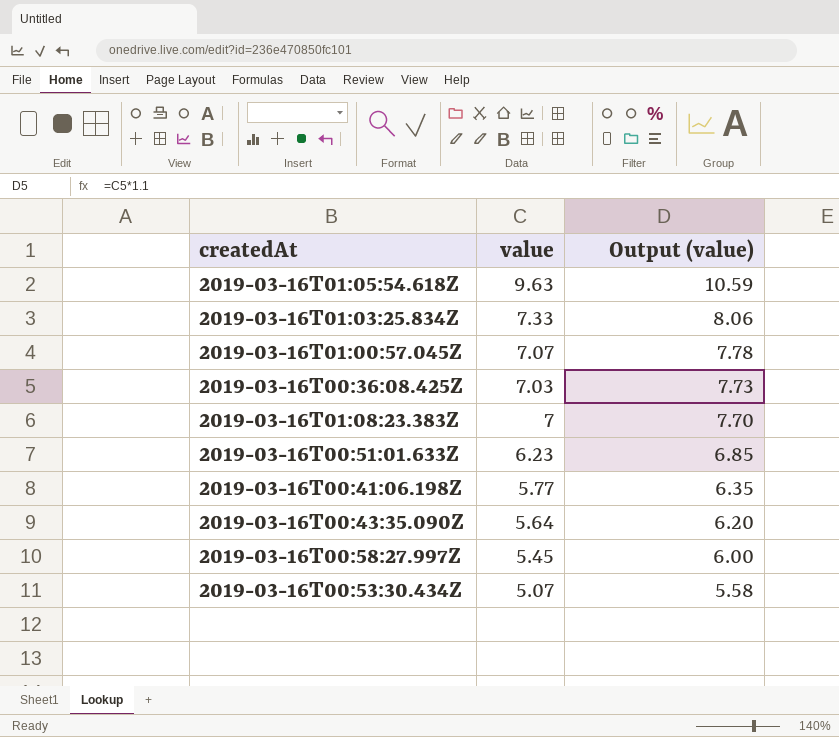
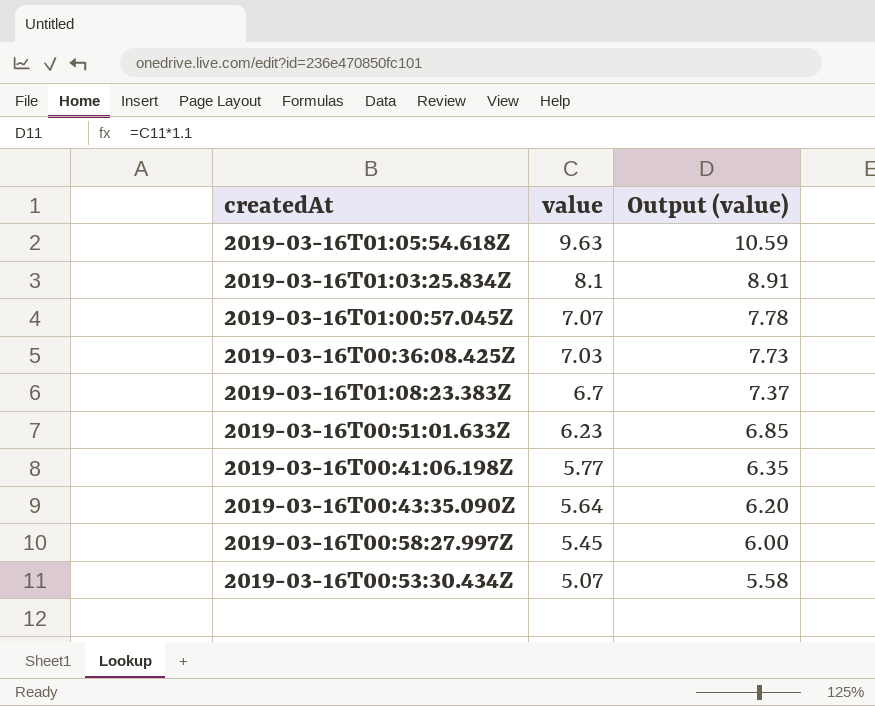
2019-03-16T01:03:25.834Z | value: 7.33 -> 8.1
2019-03-16T01:03:25.834Z | Output (value): 8.06 -> 8.91
2019-03-16T01:08:23.383Z | value: 7 -> 6.7
2019-03-16T01:08:23.383Z | Output (value): 7.70 -> 7.37

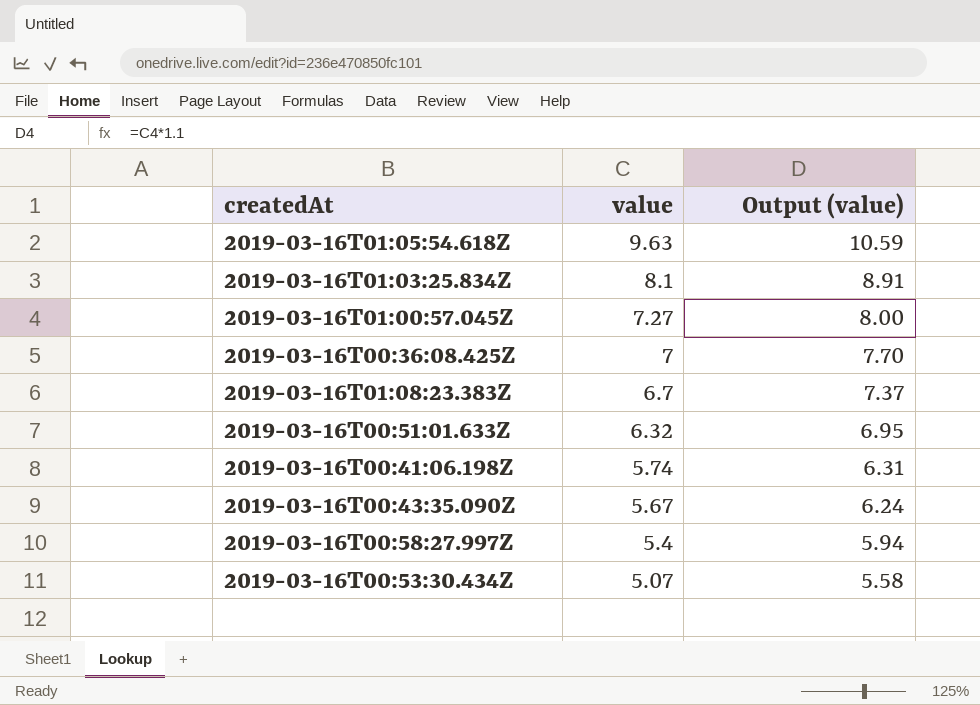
2019-03-16T01:00:57.045Z | value: 7.07 -> 7.27
2019-03-16T01:00:57.045Z | Output (value): 7.78 -> 8.00
2019-03-16T00:36:08.425Z | value: 7.03 -> 7
2019-03-16T00:36:08.425Z | Output (value): 7.73 -> 7.70
2019-03-16T00:51:01.633Z | value: 6.23 -> 6.32
2019-03-16T00:51:01.633Z | Output (value): 6.85 -> 6.95
2019-03-16T00:41:06.198Z | value: 5.77 -> 5.74
2019-03-16T00:41:06.198Z | Output (value): 6.35 -> 6.31
2019-03-16T00:43:35.090Z | value: 5.64 -> 5.67
2019-03-16T00:43:35.090Z | Output (value): 6.20 -> 6.24
2019-03-16T00:58:27.997Z | value: 5.45 -> 5.4
2019-03-16T00:58:27.997Z | Output (value): 6.00 -> 5.94

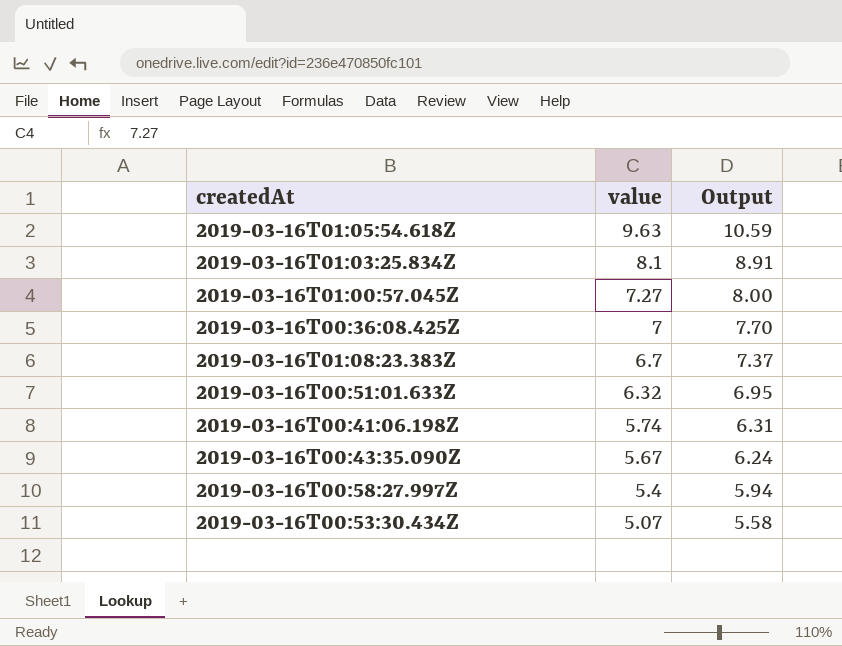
column name: Output (value) -> Output

